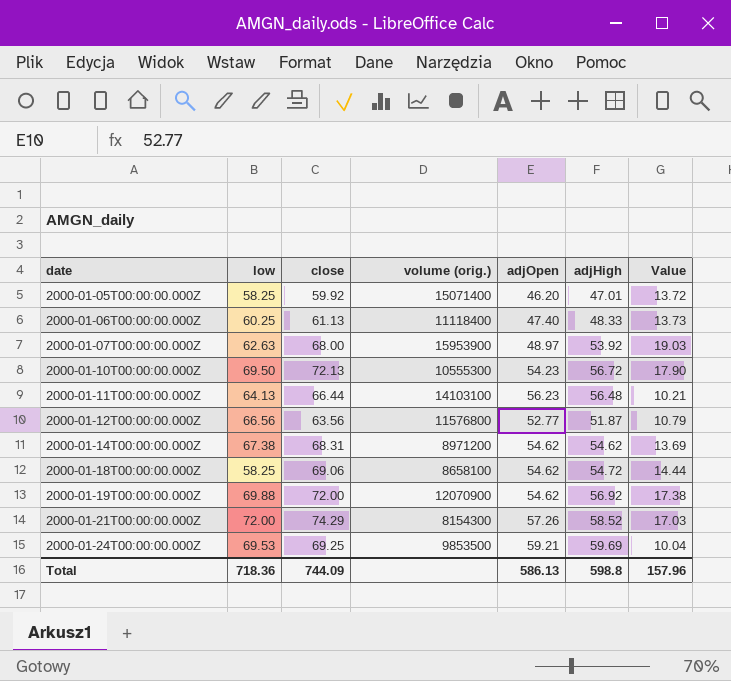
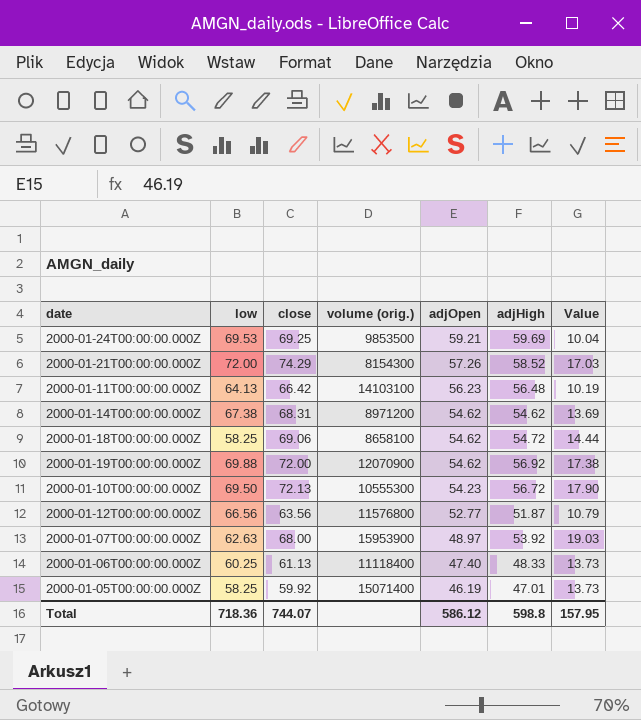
row order: date ascending -> adjOpen descending
2000-01-11T00:00:00.000Z | close: 66.44 -> 66.42
2000-01-11T00:00:00.000Z | Value: 10.21 -> 10.19
2000-01-05T00:00:00.000Z | adjOpen: 46.20 -> 46.19
2000-01-05T00:00:00.000Z | Value: 13.72 -> 13.73
Total | close: 744.09 -> 744.07
Total | adjOpen: 586.13 -> 586.12
Total | Value: 157.96 -> 157.95

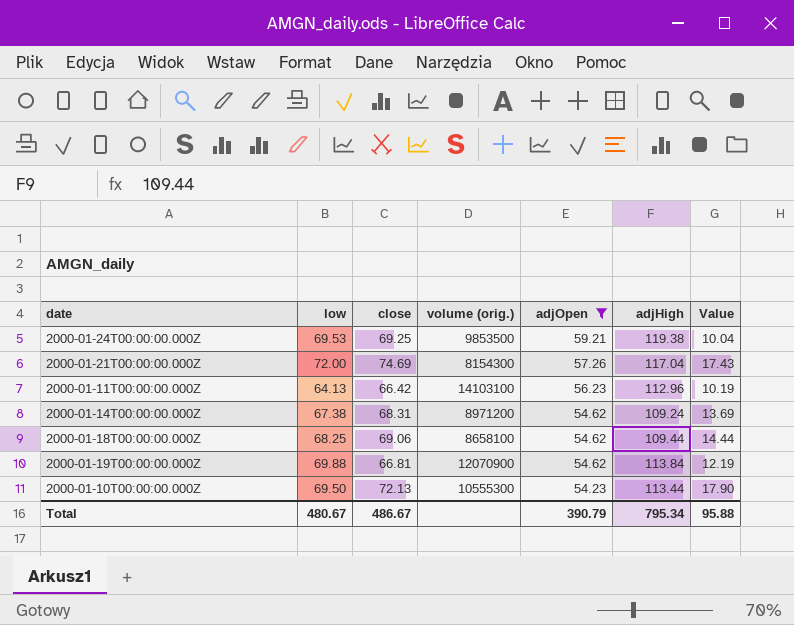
filter: none -> adjOpen >= 54.23
2000-01-24T00:00:00.000Z | adjHigh: 59.69 -> 119.38
2000-01-21T00:00:00.000Z | close: 74.29 -> 74.69
2000-01-21T00:00:00.000Z | adjHigh: 58.52 -> 117.04
2000-01-21T00:00:00.000Z | Value: 17.03 -> 17.43
2000-01-11T00:00:00.000Z | adjHigh: 56.48 -> 112.96
2000-01-14T00:00:00.000Z | adjHigh: 54.62 -> 109.24
2000-01-18T00:00:00.000Z | low: 58.25 -> 68.25
2000-01-18T00:00:00.000Z | adjHigh: 54.72 -> 109.44
2000-01-19T00:00:00.000Z | close: 72.00 -> 66.81
2000-01-19T00:00:00.000Z | adjHigh: 56.92 -> 113.84
2000-01-19T00:00:00.000Z | Value: 17.38 -> 12.19
2000-01-10T00:00:00.000Z | adjHigh: 56.72 -> 113.44
Total | low: 718.36 -> 480.67
Total | close: 744.07 -> 486.67
Total | adjOpen: 586.12 -> 390.79
Total | adjHigh: 598.8 -> 795.34
Total | Value: 157.95 -> 95.88

